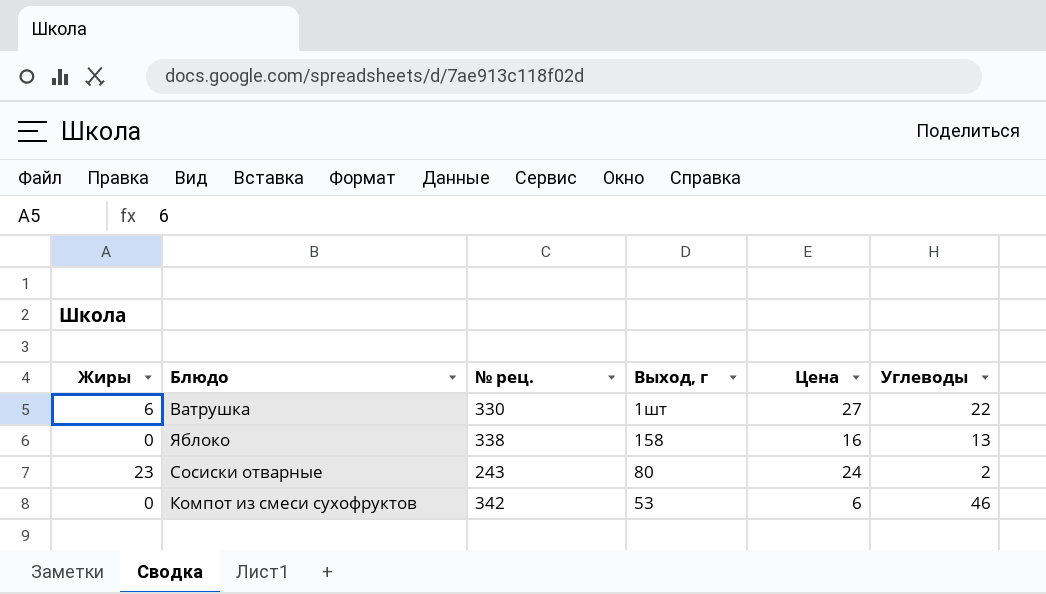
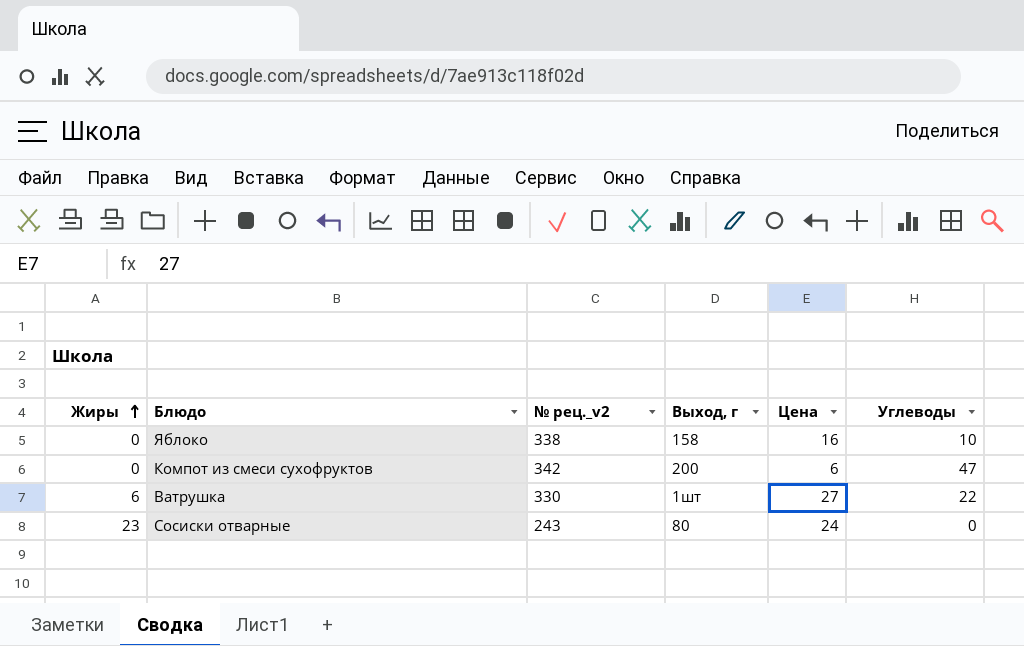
row order: none -> Жиры ascending
column name: № рец. -> № рец._v2
Яблоко | Углеводы: 13 -> 10
Компот из смеси сухофруктов | Выход, г: 53 -> 200
Компот из смеси сухофруктов | Углеводы: 46 -> 47
Сосиски отварные | Углеводы: 2 -> 0

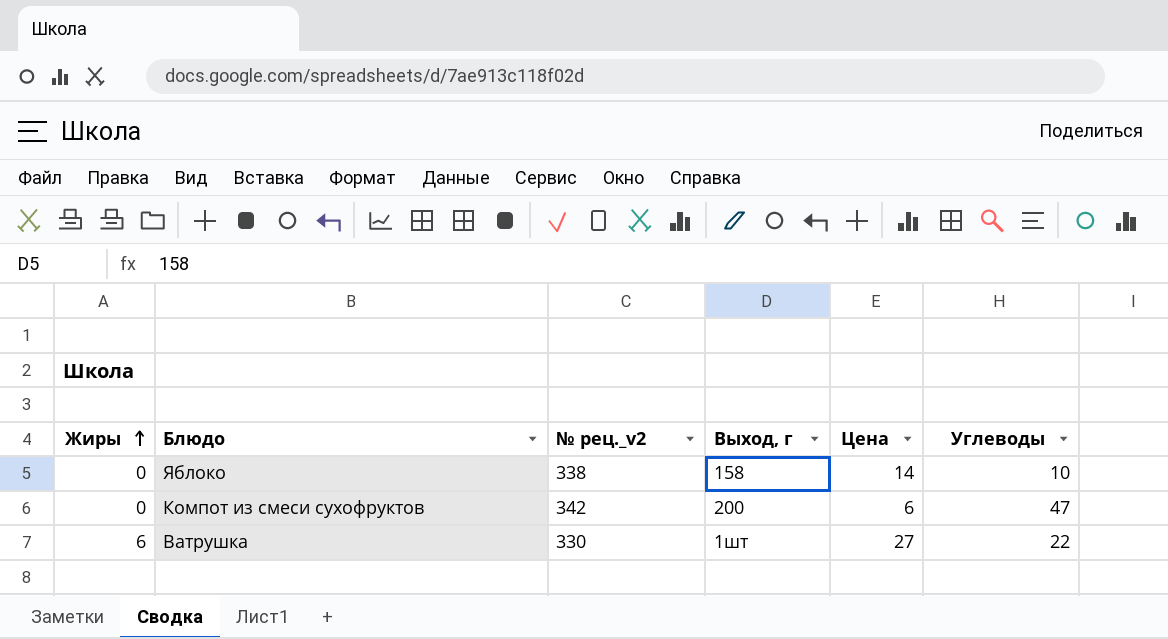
row Сосиски отварные: 23 | 243 | 80 | 24 | 0 -> none
Яблоко | Цена: 16 -> 14

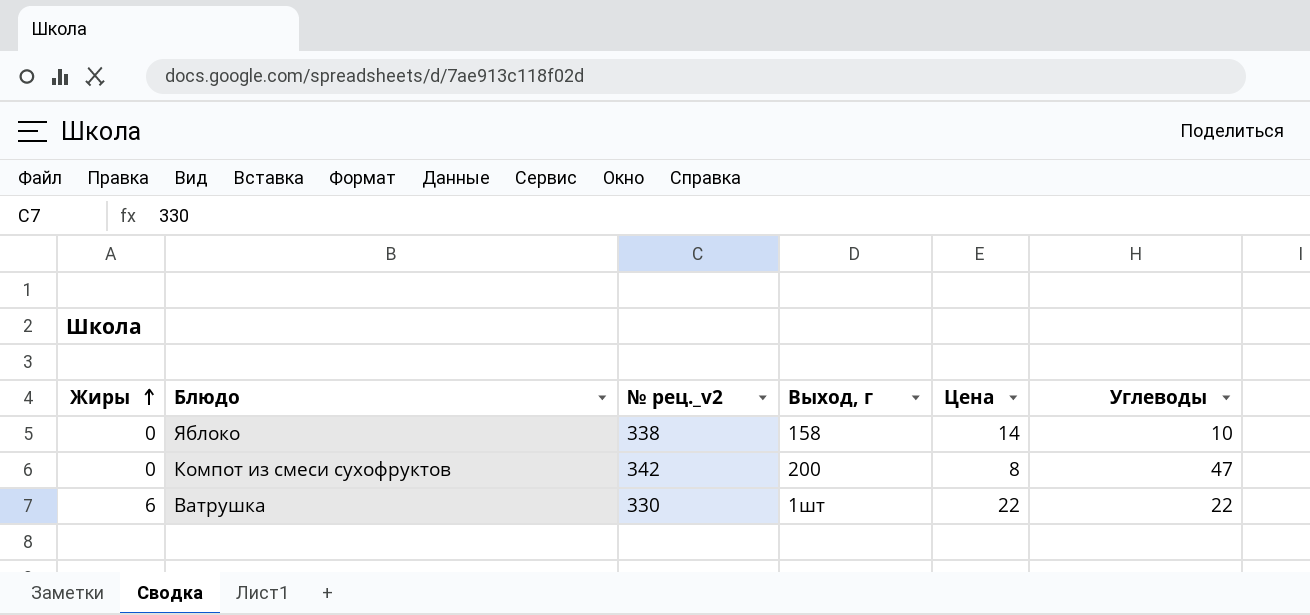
Компот из смеси сухофруктов | Цена: 6 -> 8
Ватрушка | Цена: 27 -> 22

